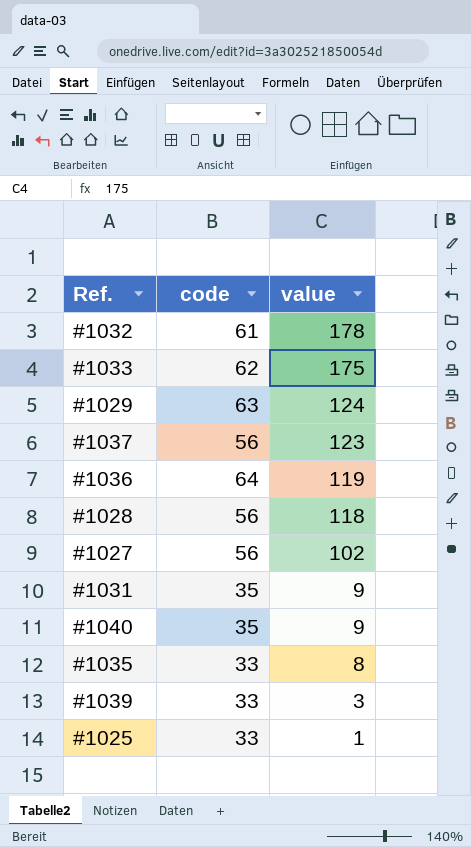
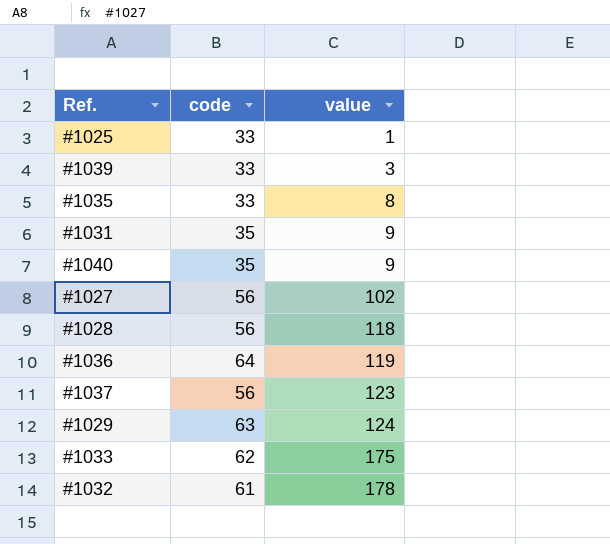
row order: value descending -> value ascending

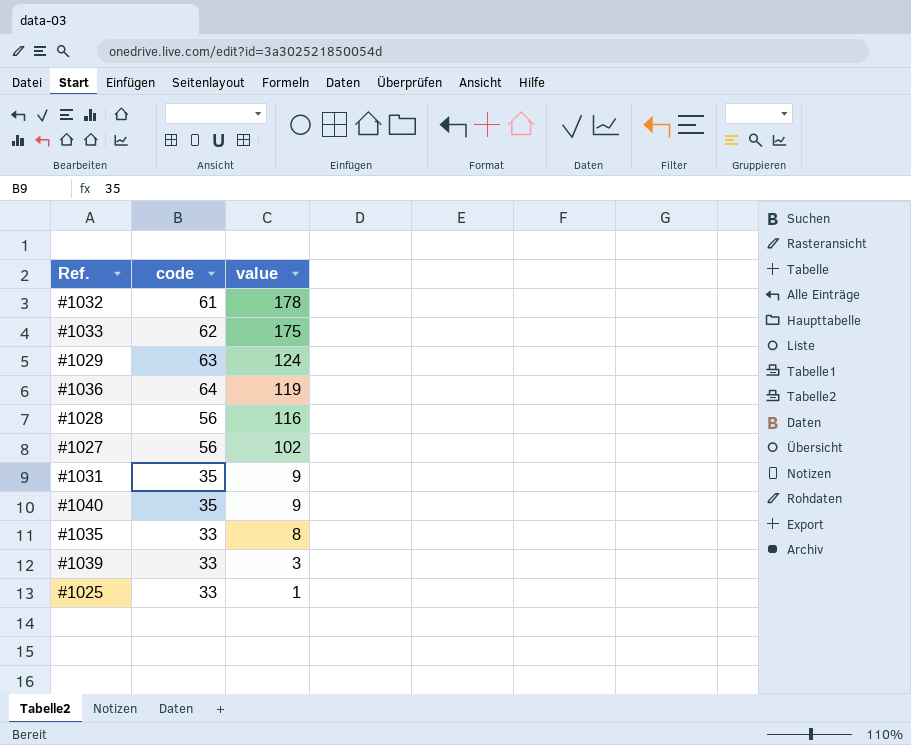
row order: value ascending -> value descending
row #1037: 56 | 123 -> none
#1028 | value: 118 -> 116

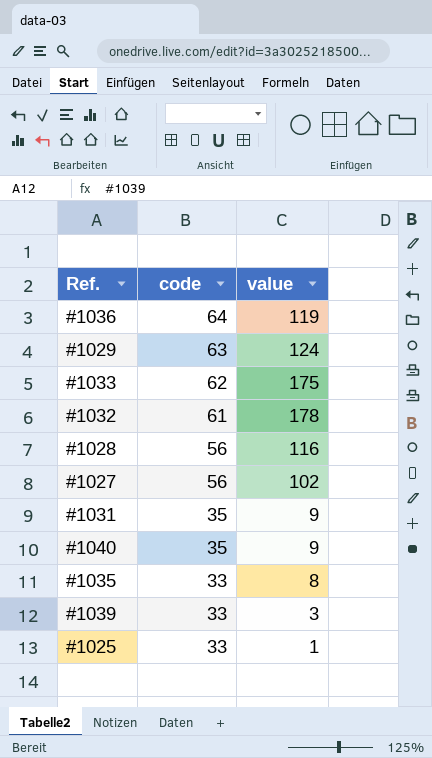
row order: value descending -> code descending

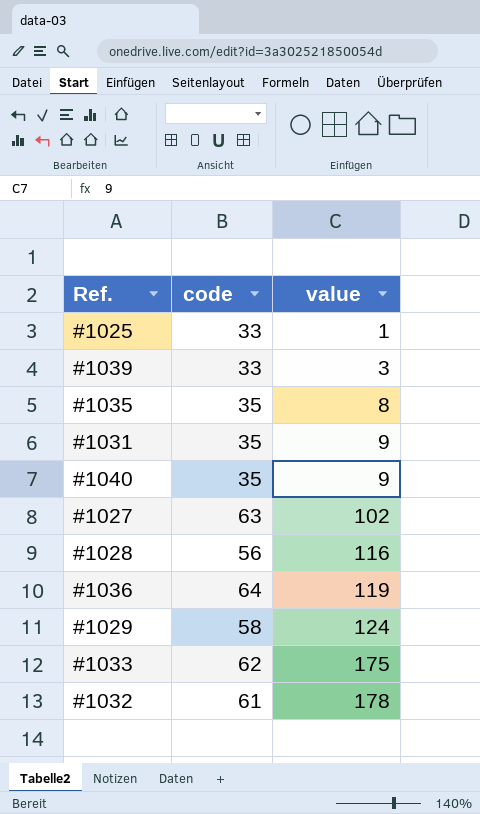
row order: code descending -> value ascending
#1035 | code: 33 -> 35
#1027 | code: 56 -> 63
#1029 | code: 63 -> 58

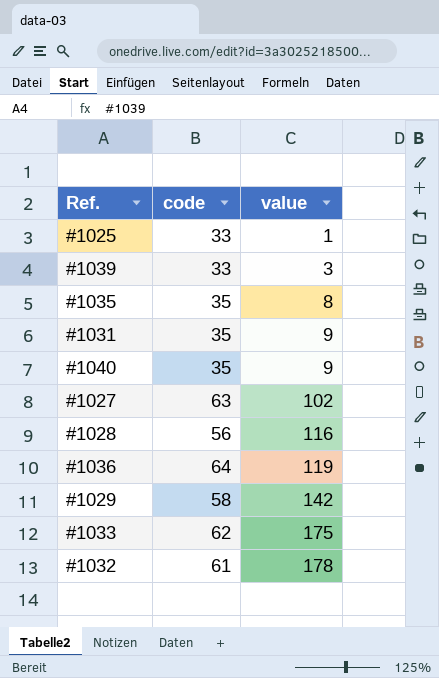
#1029 | value: 124 -> 142

